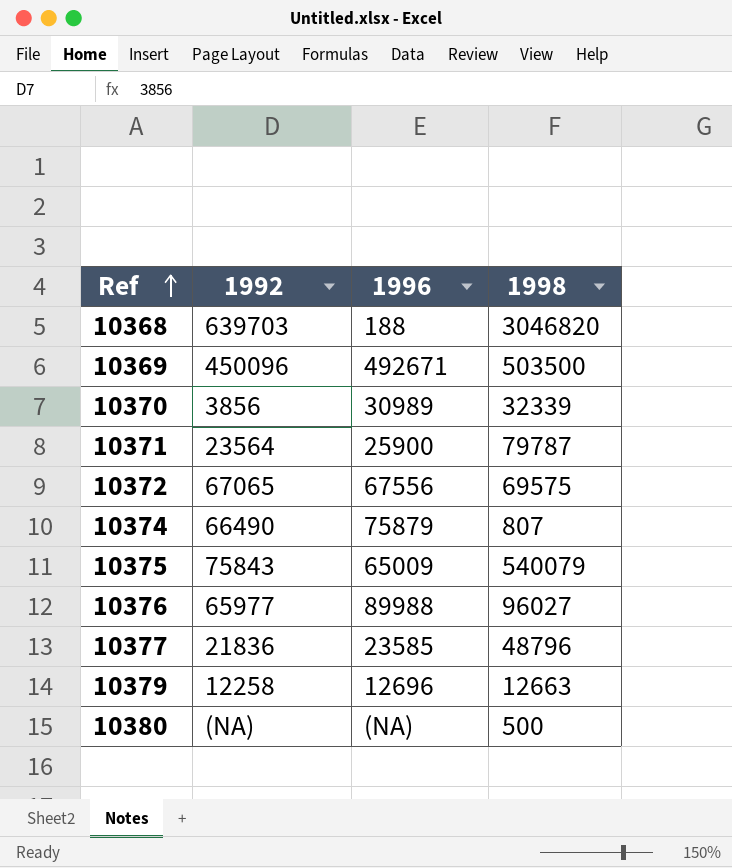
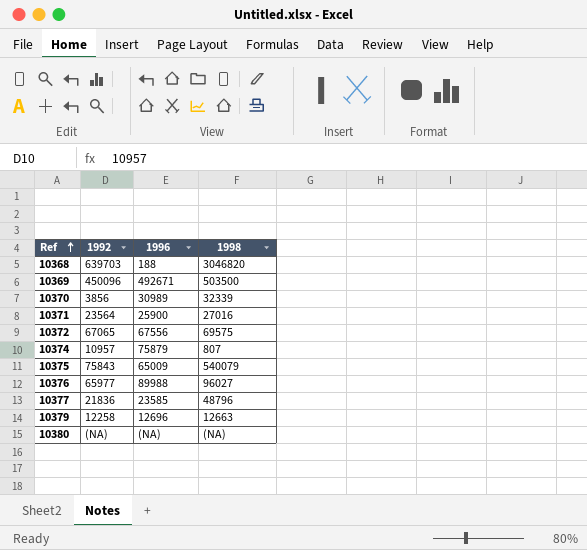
10371 | 1998: 79787 -> 27016
10374 | 1992: 66490 -> 10957
10380 | 1998: 500 -> (NA)

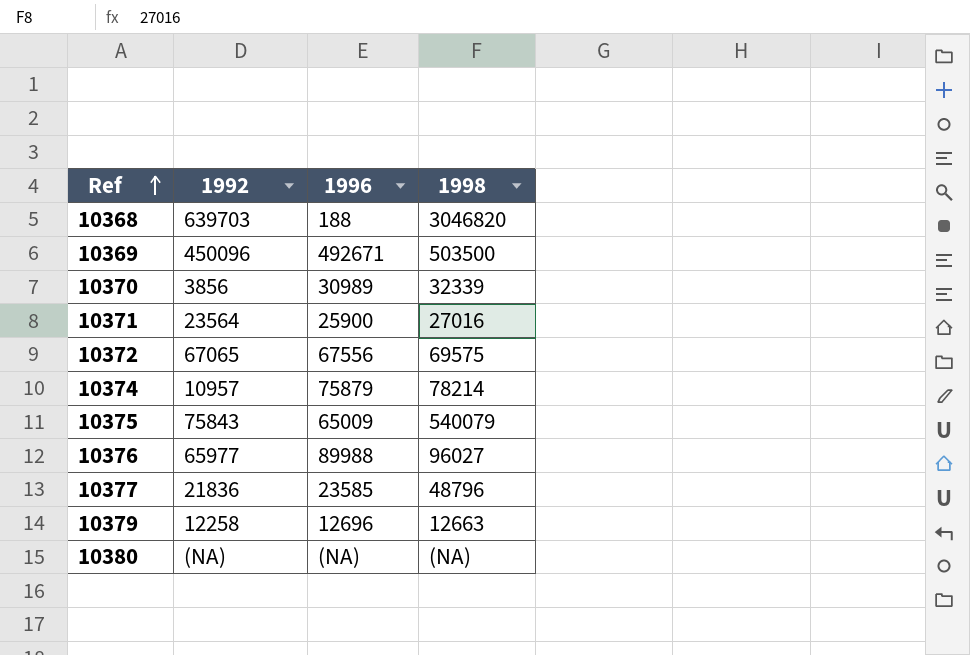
10374 | 1998: 807 -> 78214

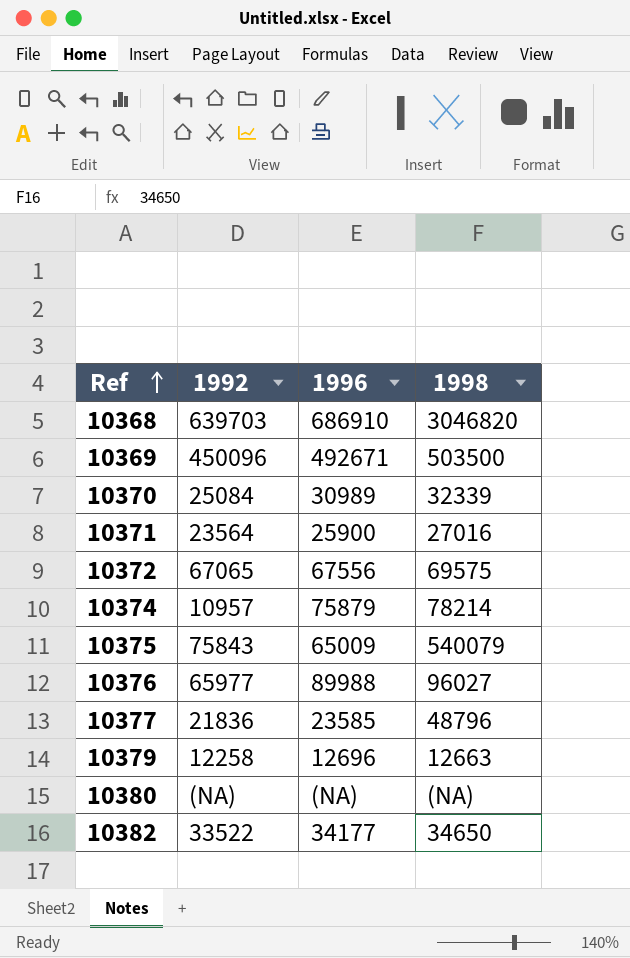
10368 | 1996: 188 -> 686910
10370 | 1992: 3856 -> 25084
row 10382: none -> 33522 | 34177 | 34650

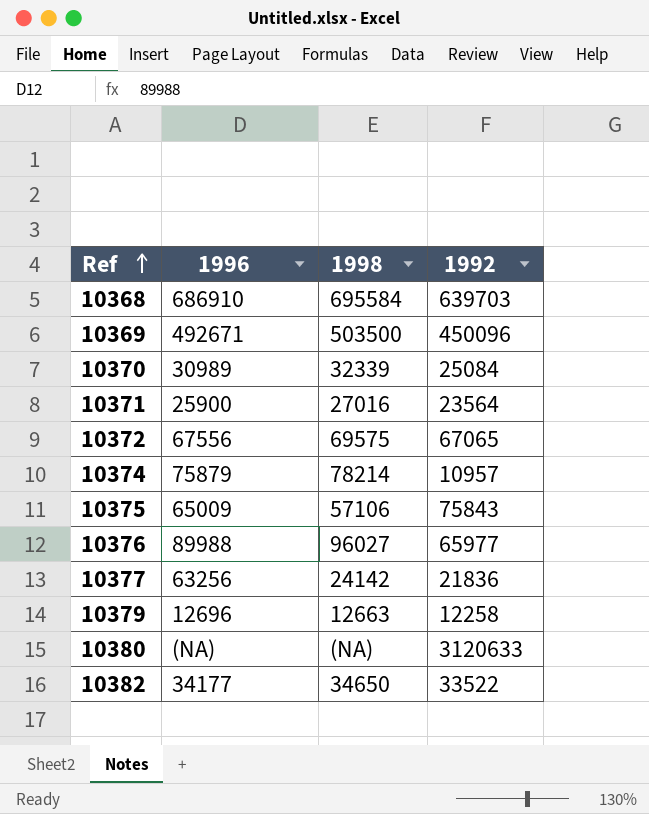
column 1992 | position: 2 -> 4
10368 | 1998: 3046820 -> 695584
10375 | 1998: 540079 -> 57106
10377 | 1996: 23585 -> 63256
10377 | 1998: 48796 -> 24142
10380 | 1992: (NA) -> 3120633

